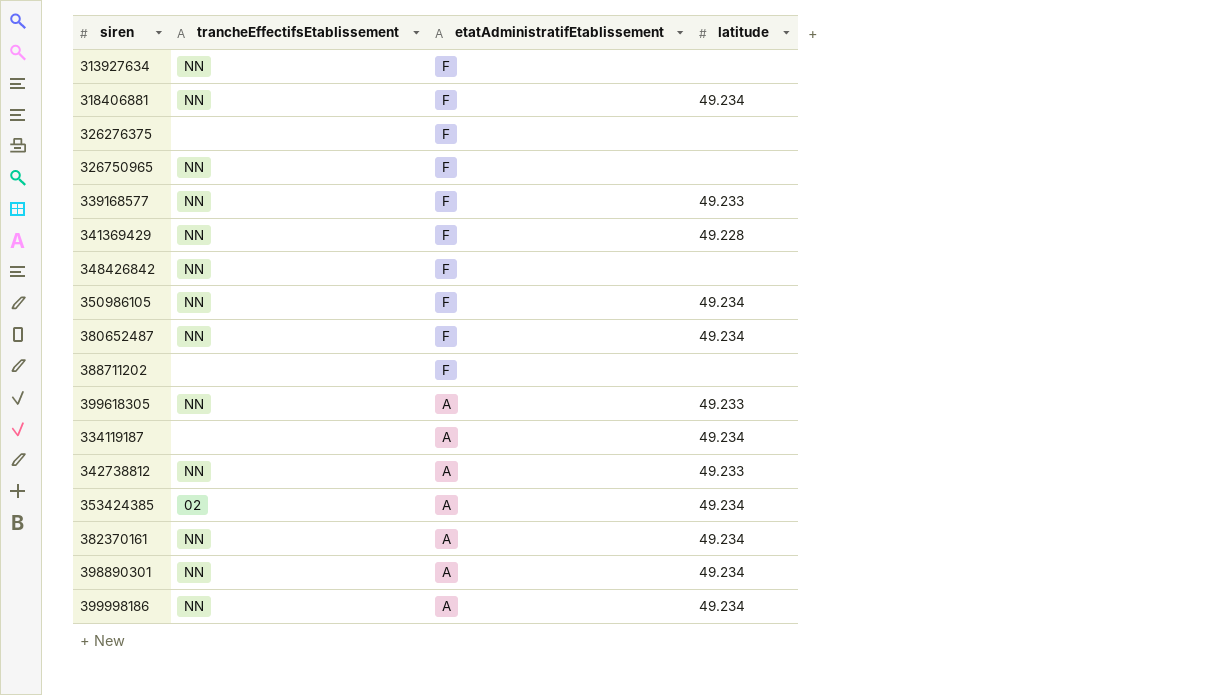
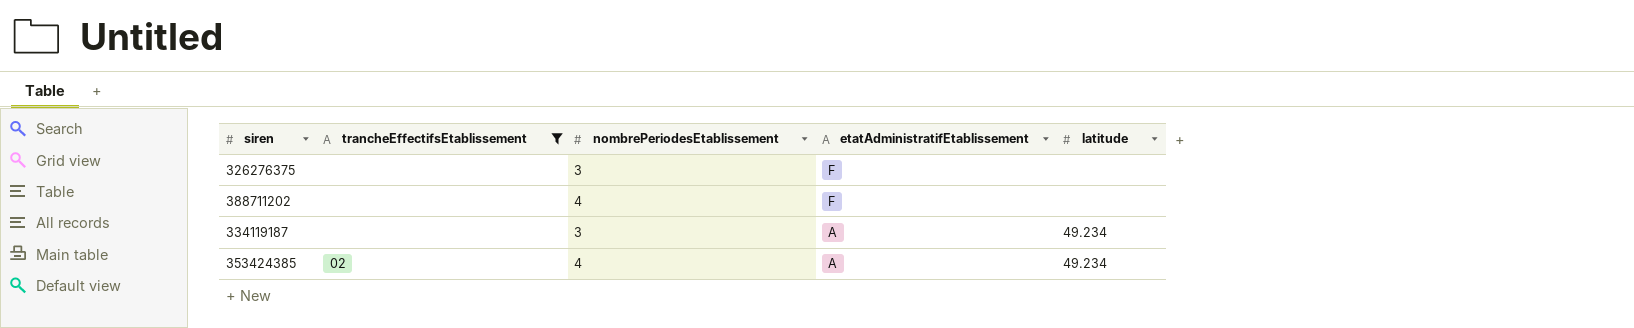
filter: none -> trancheEffectifsEtablissement != NN
column nombrePeriodesEtablissement | position: none -> 3

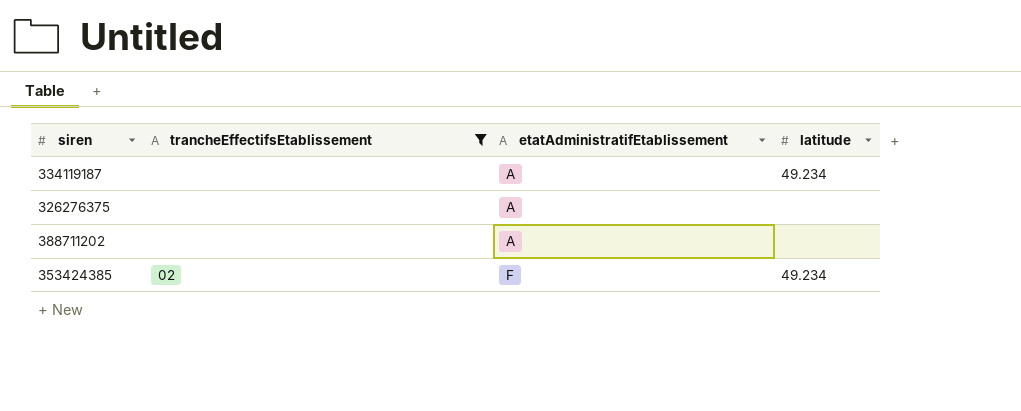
row order: etatAdministratifEtablissement descending -> etatAdministratifEtablissement ascending
column nombrePeriodesEtablissement | position: 3 -> none
326276375 | etatAdministratifEtablissement: F -> A
388711202 | etatAdministratifEtablissement: F -> A
353424385 | etatAdministratifEtablissement: A -> F

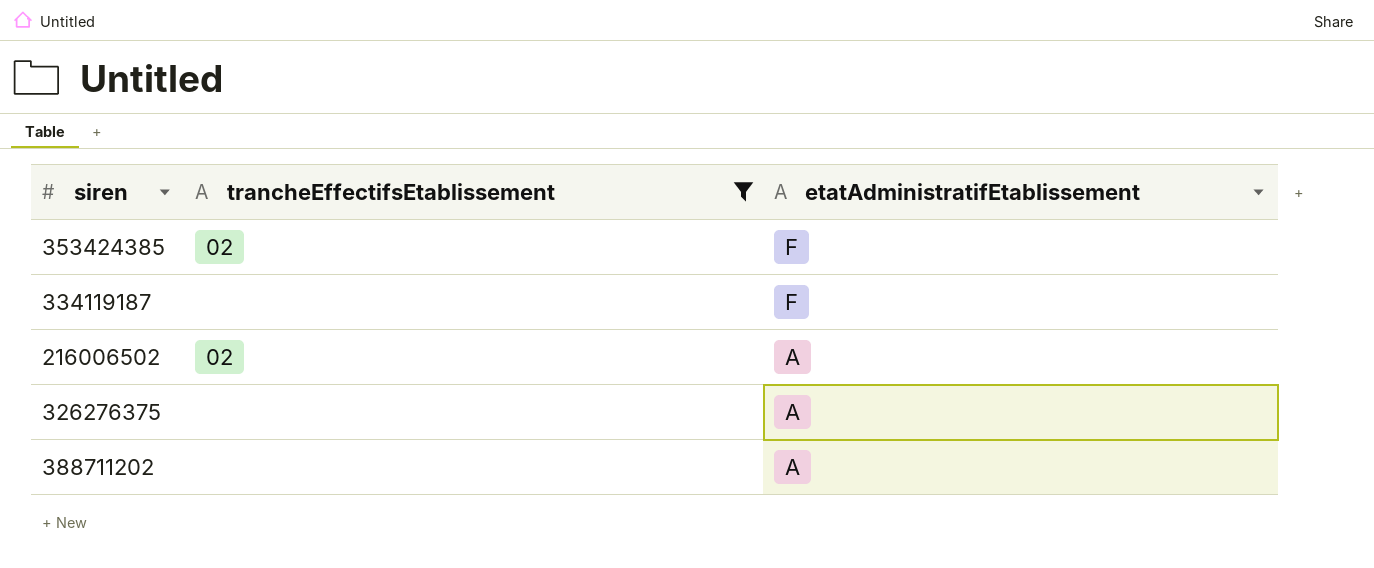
row order: etatAdministratifEtablissement ascending -> etatAdministratifEtablissement descending
column latitude | position: 4 -> none
334119187 | etatAdministratifEtablissement: A -> F
row 216006502: none -> 02 | A

